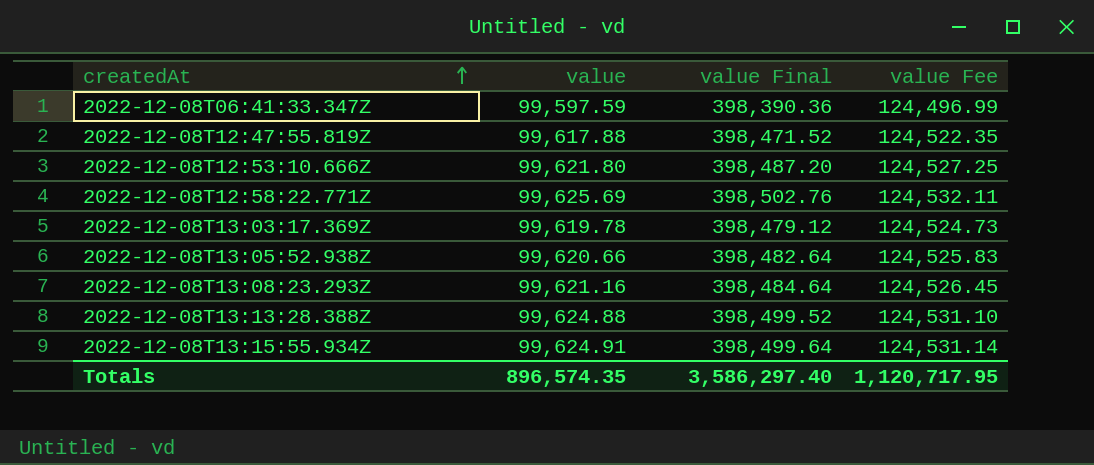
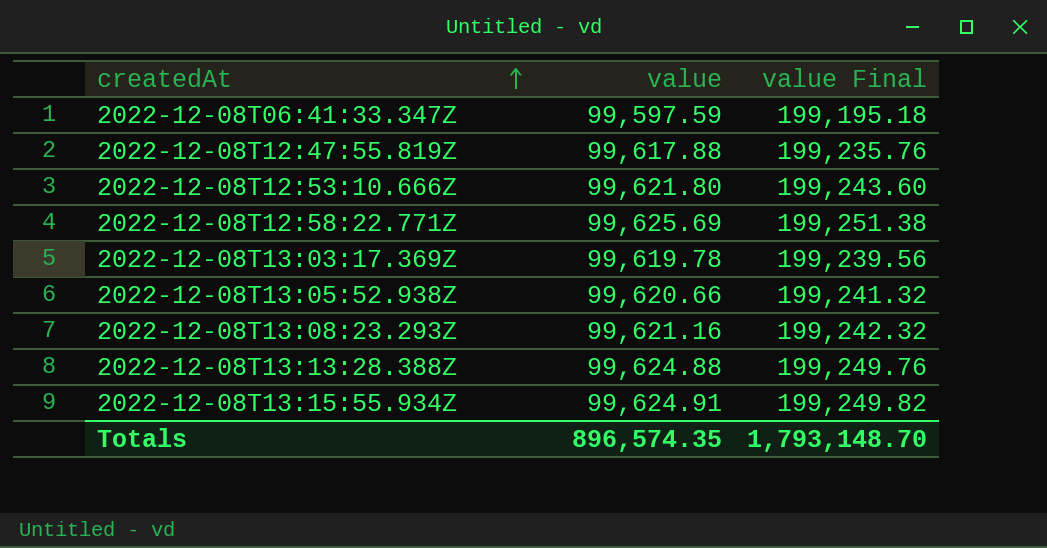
column value Fee | formula: [value] * 1.25 -> none
column value Final | formula: [value] * 4 -> [value] * 2
Totals | value Final: 3,586,297.40 -> 1,793,148.70

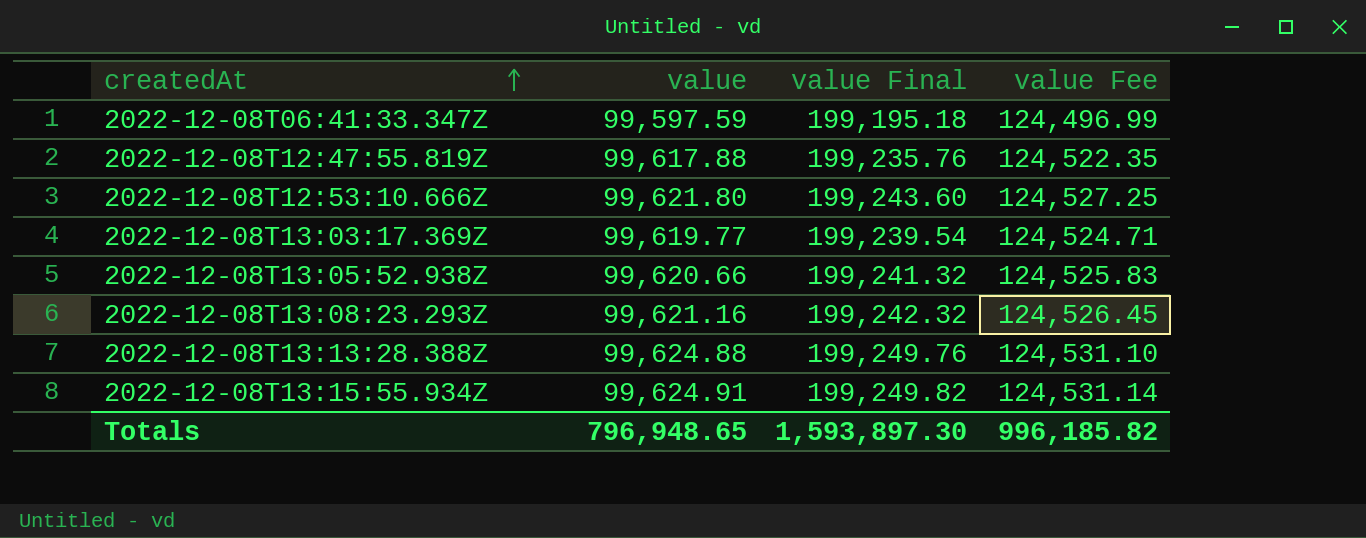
column value Fee | formula: none -> [value] * 1.25
row 2022-12-08T12:58:22.771Z: 99,625.69 | 199,251.38 -> none
2022-12-08T13:03:17.369Z | value: 99,619.78 -> 99,619.77
2022-12-08T13:03:17.369Z | value Final: 199,239.56 -> 199,239.54
Totals | value: 896,574.35 -> 796,948.65
Totals | value Final: 1,793,148.70 -> 1,593,897.30

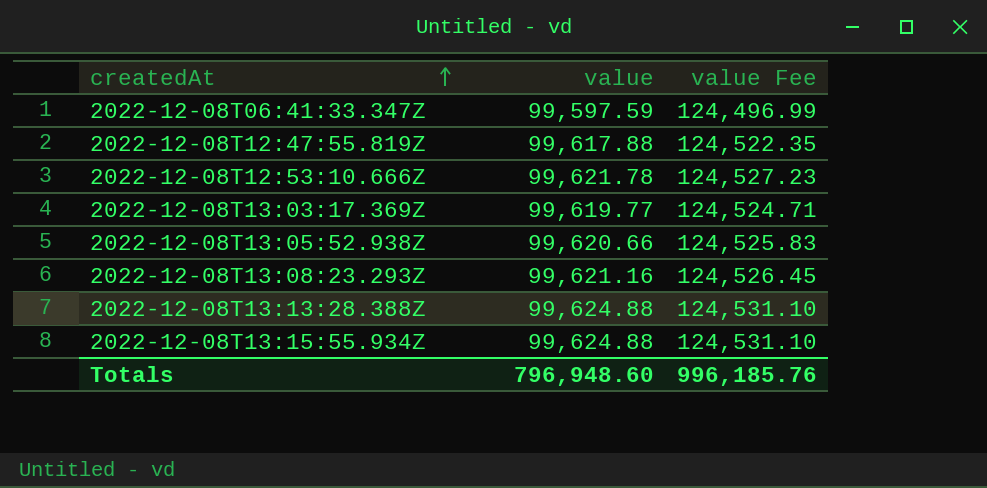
column value Final | formula: [value] * 2 -> none
2022-12-08T12:53:10.666Z | value: 99,621.80 -> 99,621.78
2022-12-08T12:53:10.666Z | value Fee: 124,527.25 -> 124,527.23
2022-12-08T13:15:55.934Z | value: 99,624.91 -> 99,624.88
2022-12-08T13:15:55.934Z | value Fee: 124,531.14 -> 124,531.10
Totals | value: 796,948.65 -> 796,948.60
Totals | value Fee: 996,185.82 -> 996,185.76

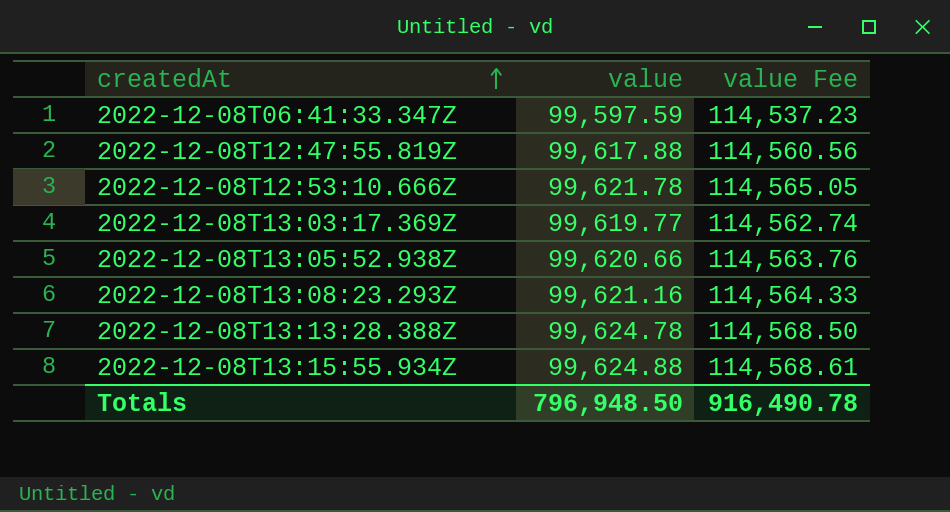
column value Fee | formula: [value] * 1.25 -> [value] * 1.15
2022-12-08T13:13:28.388Z | value: 99,624.88 -> 99,624.78
Totals | value: 796,948.60 -> 796,948.50
Totals | value Fee: 996,185.76 -> 916,490.78

